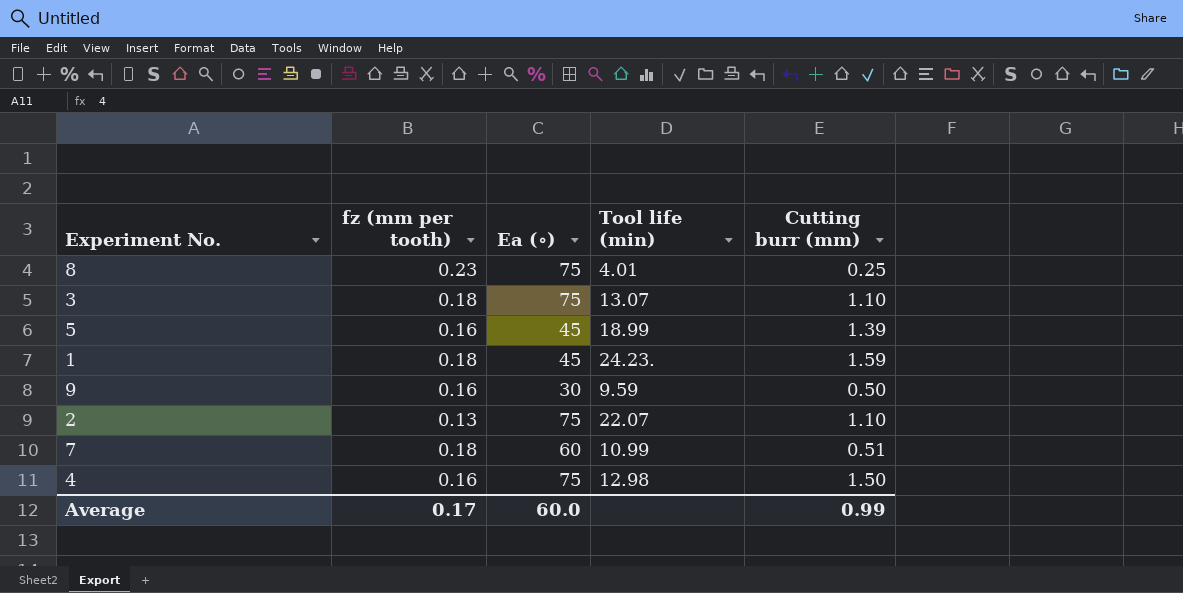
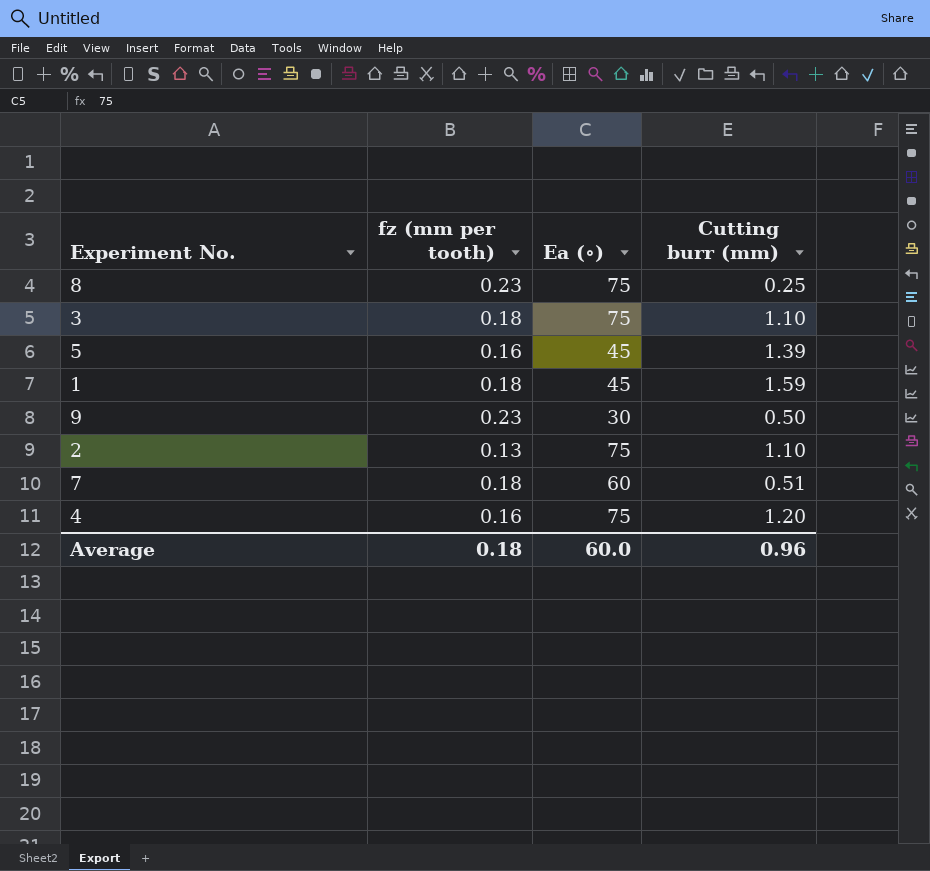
column Tool life (min) | position: 4 -> none
9 | fz (mm per tooth): 0.16 -> 0.23
4 | Cutting burr (mm): 1.50 -> 1.20
Average | fz (mm per tooth): 0.17 -> 0.18
Average | Cutting burr (mm): 0.99 -> 0.96

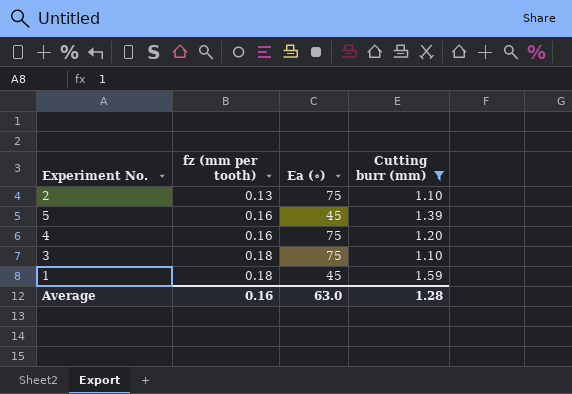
filter: none -> Cutting burr (mm) >= 1.10
row order: none -> fz (mm per tooth) ascending
Average | fz (mm per tooth): 0.18 -> 0.16
Average | Ea (∘): 60.0 -> 63.0
Average | Cutting burr (mm): 0.96 -> 1.28

